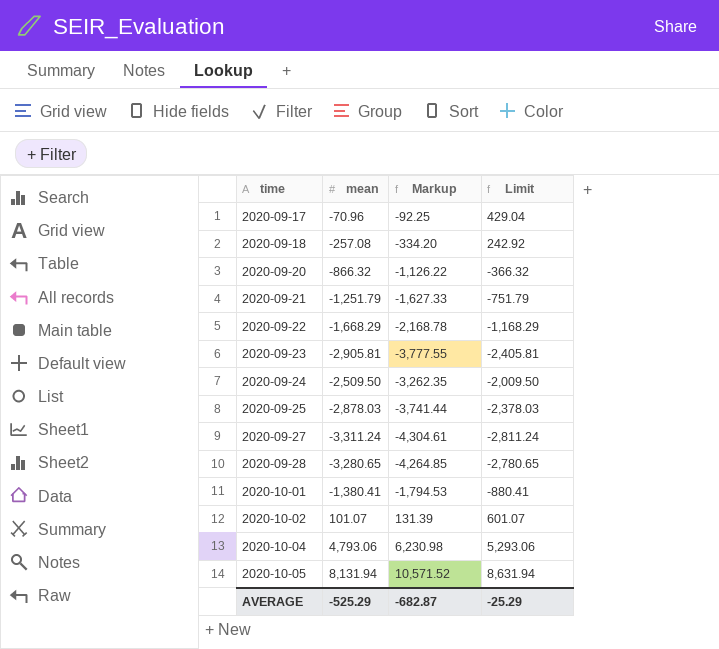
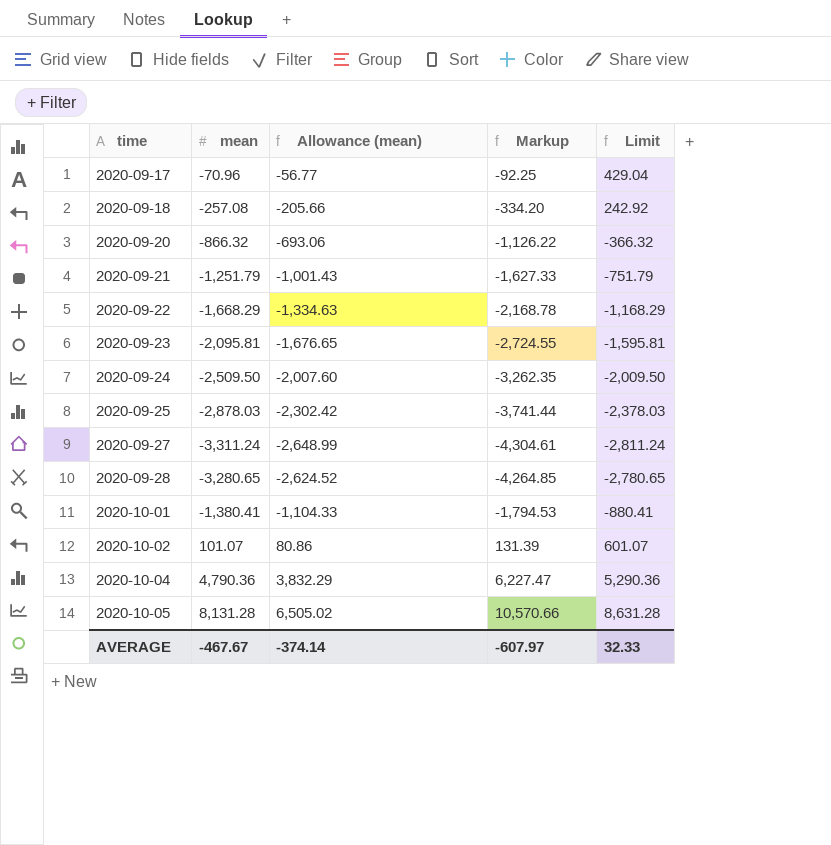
column Allowance (mean) | formula: none -> [mean] * 0.8
2020-09-23 | mean: -2,905.81 -> -2,095.81
2020-09-23 | Markup: -3,777.55 -> -2,724.55
2020-09-23 | Limit: -2,405.81 -> -1,595.81
2020-10-04 | mean: 4,793.06 -> 4,790.36
2020-10-04 | Markup: 6,230.98 -> 6,227.47
2020-10-04 | Limit: 5,293.06 -> 5,290.36
2020-10-05 | mean: 8,131.94 -> 8,131.28
2020-10-05 | Markup: 10,571.52 -> 10,570.66
2020-10-05 | Limit: 8,631.94 -> 8,631.28
AVERAGE | mean: -525.29 -> -467.67
AVERAGE | Markup: -682.87 -> -607.97
AVERAGE | Limit: -25.29 -> 32.33

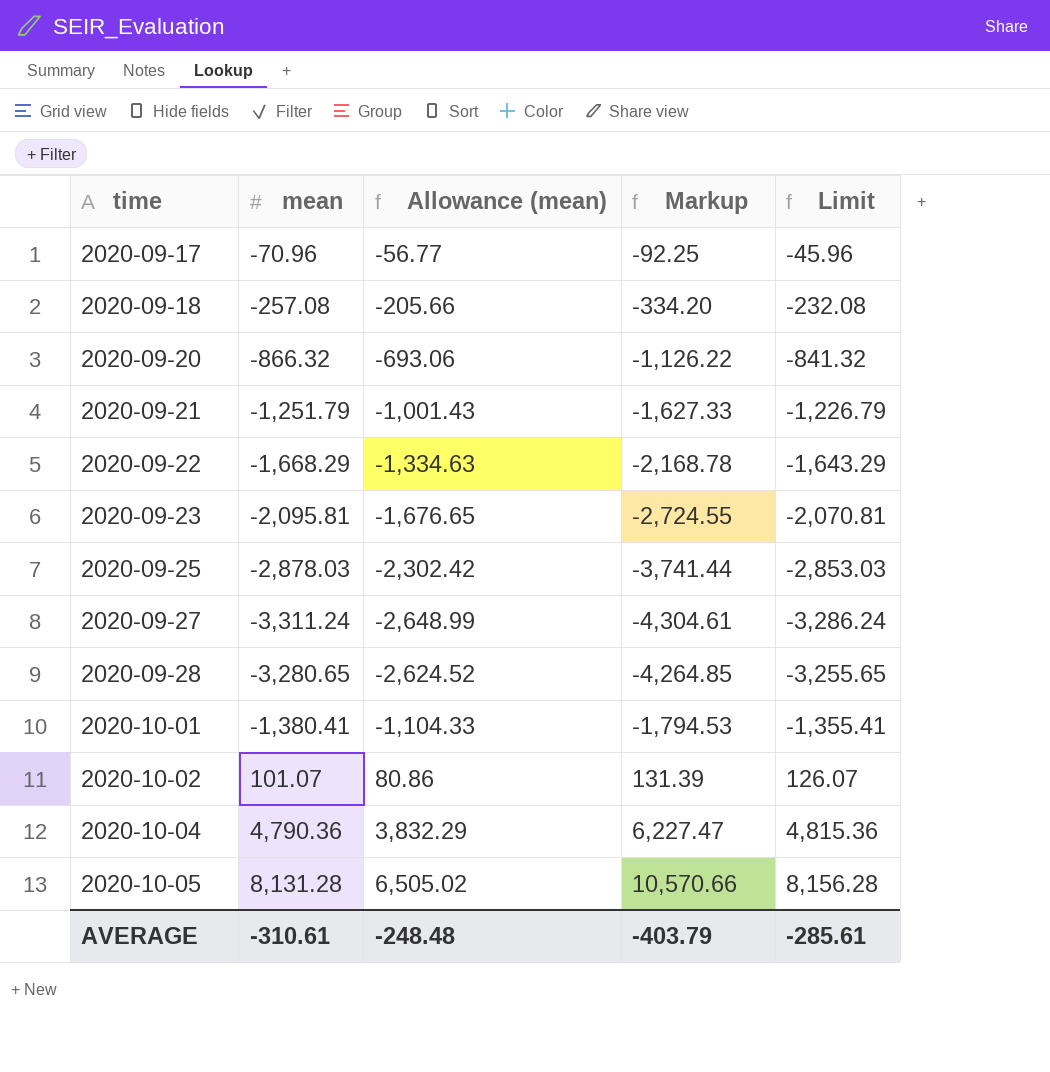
column Limit | formula: [mean] + 500 -> [mean] + 25
row 2020-09-24: -2,509.50 | -2,007.60 | -3,262.35 | -2,009.50 -> none
AVERAGE | mean: -467.67 -> -310.61
AVERAGE | Allowance (mean): -374.14 -> -248.48
AVERAGE | Markup: -607.97 -> -403.79
AVERAGE | Limit: 32.33 -> -285.61

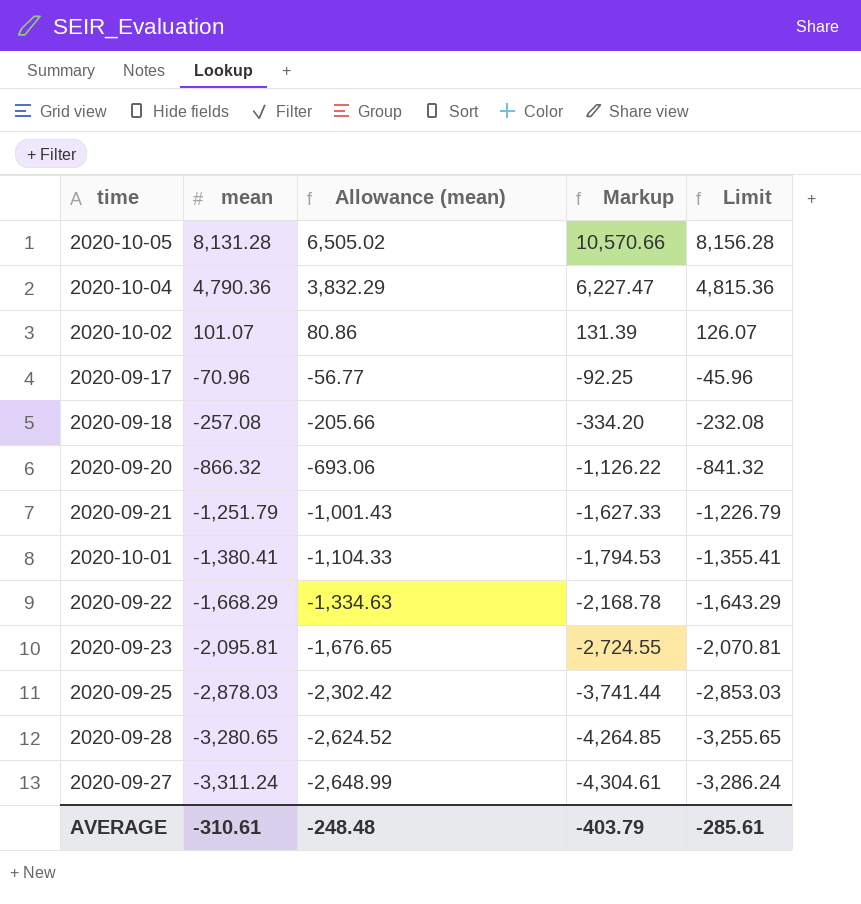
row order: time ascending -> mean descending

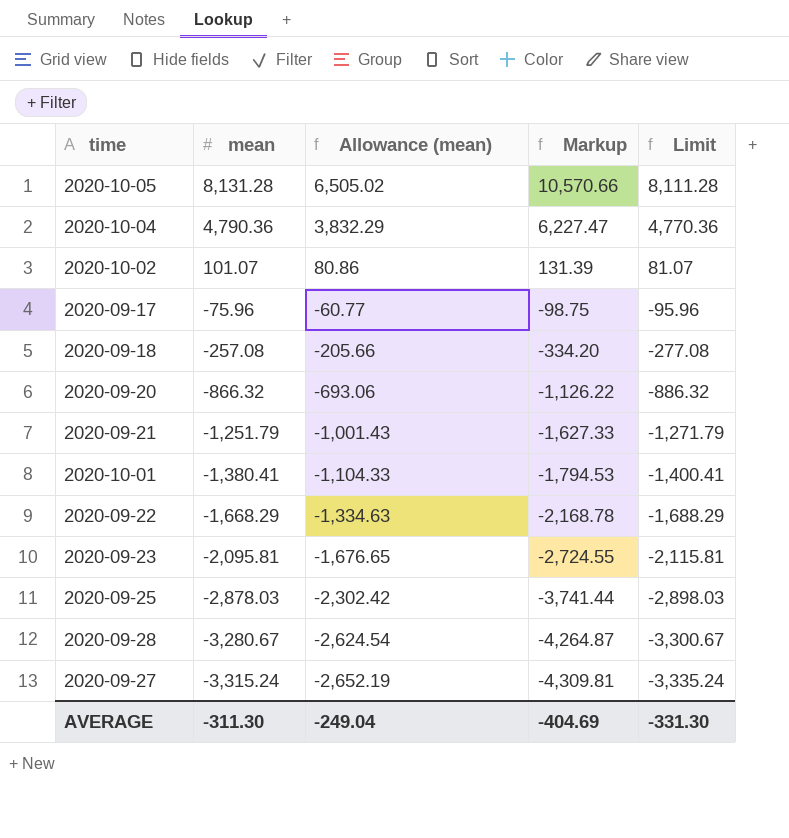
column Limit | formula: [mean] + 25 -> [mean] - 20
2020-09-17 | mean: -70.96 -> -75.96
2020-09-17 | Allowance (mean): -56.77 -> -60.77
2020-09-17 | Markup: -92.25 -> -98.75
2020-09-28 | mean: -3,280.65 -> -3,280.67
2020-09-28 | Allowance (mean): -2,624.52 -> -2,624.54
2020-09-28 | Markup: -4,264.85 -> -4,264.87
2020-09-27 | mean: -3,311.24 -> -3,315.24
2020-09-27 | Allowance (mean): -2,648.99 -> -2,652.19
2020-09-27 | Markup: -4,304.61 -> -4,309.81
AVERAGE | mean: -310.61 -> -311.30
AVERAGE | Allowance (mean): -248.48 -> -249.04
AVERAGE | Markup: -403.79 -> -404.69
AVERAGE | Limit: -285.61 -> -331.30

